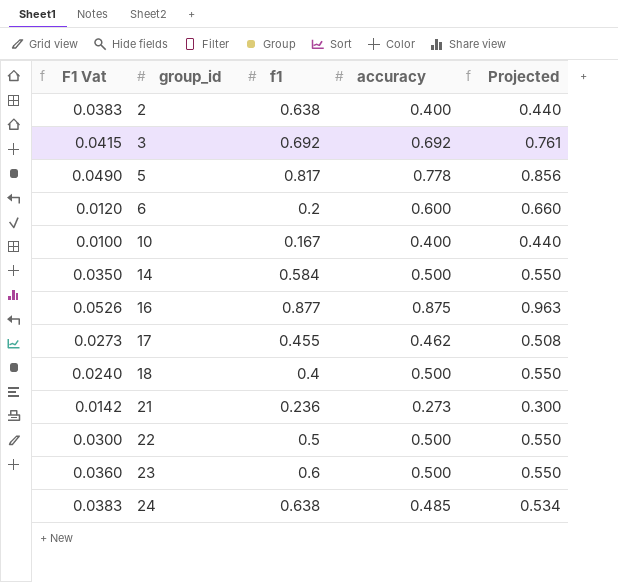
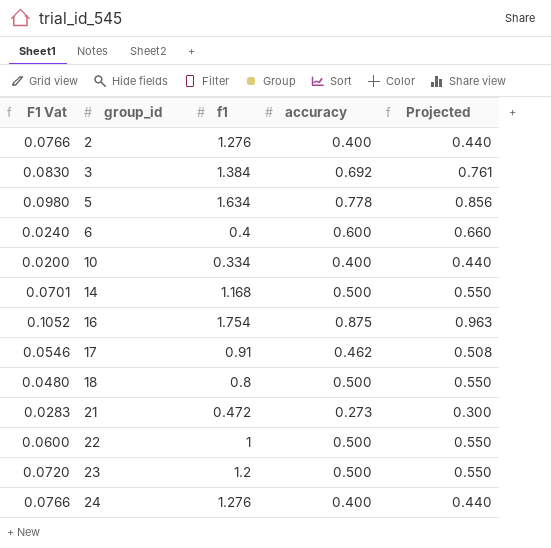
2 | F1 Vat: 0.0383 -> 0.0766
2 | f1: 0.638 -> 1.276
3 | F1 Vat: 0.0415 -> 0.0830
3 | f1: 0.692 -> 1.384
5 | F1 Vat: 0.0490 -> 0.0980
5 | f1: 0.817 -> 1.634
6 | F1 Vat: 0.0120 -> 0.0240
6 | f1: 0.2 -> 0.4
10 | F1 Vat: 0.0100 -> 0.0200
10 | f1: 0.167 -> 0.334
14 | F1 Vat: 0.0350 -> 0.0701
14 | f1: 0.584 -> 1.168
16 | F1 Vat: 0.0526 -> 0.1052
16 | f1: 0.877 -> 1.754
17 | F1 Vat: 0.0273 -> 0.0546
17 | f1: 0.455 -> 0.91
18 | F1 Vat: 0.0240 -> 0.0480
18 | f1: 0.4 -> 0.8
21 | F1 Vat: 0.0142 -> 0.0283
21 | f1: 0.236 -> 0.472
22 | F1 Vat: 0.0300 -> 0.0600
22 | f1: 0.5 -> 1
23 | F1 Vat: 0.0360 -> 0.0720
23 | f1: 0.6 -> 1.2
24 | F1 Vat: 0.0383 -> 0.0766
24 | f1: 0.638 -> 1.276
24 | accuracy: 0.485 -> 0.400
24 | Projected: 0.534 -> 0.440

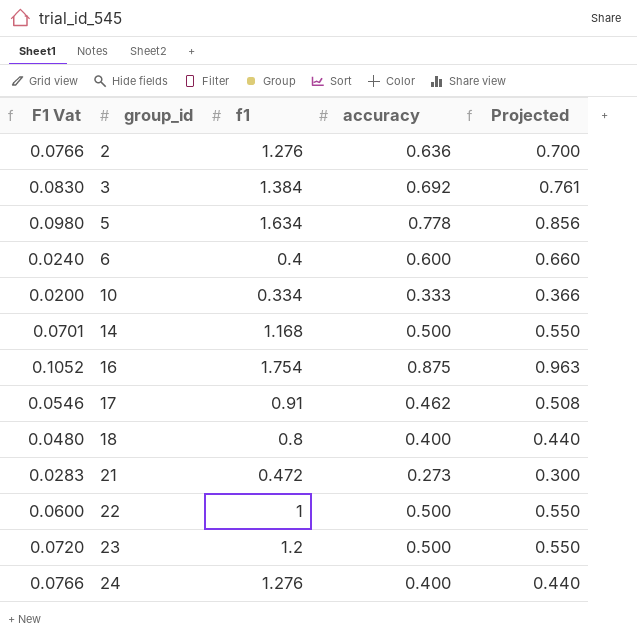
2 | accuracy: 0.400 -> 0.636
2 | Projected: 0.440 -> 0.700
10 | accuracy: 0.400 -> 0.333
10 | Projected: 0.440 -> 0.366
18 | accuracy: 0.500 -> 0.400
18 | Projected: 0.550 -> 0.440

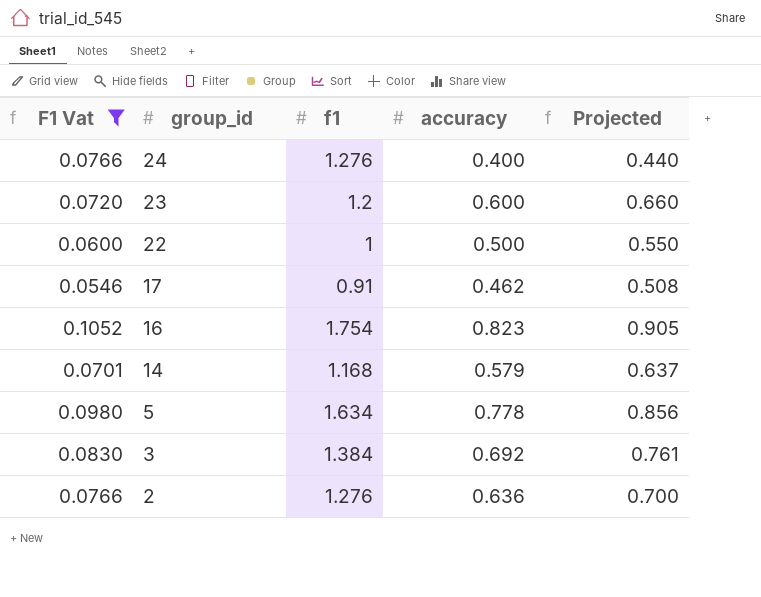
filter: none -> F1 Vat >= 0.0546
row order: group_id ascending -> group_id descending
23 | accuracy: 0.500 -> 0.600
23 | Projected: 0.550 -> 0.660
16 | accuracy: 0.875 -> 0.823
16 | Projected: 0.963 -> 0.905
14 | accuracy: 0.500 -> 0.579
14 | Projected: 0.550 -> 0.637

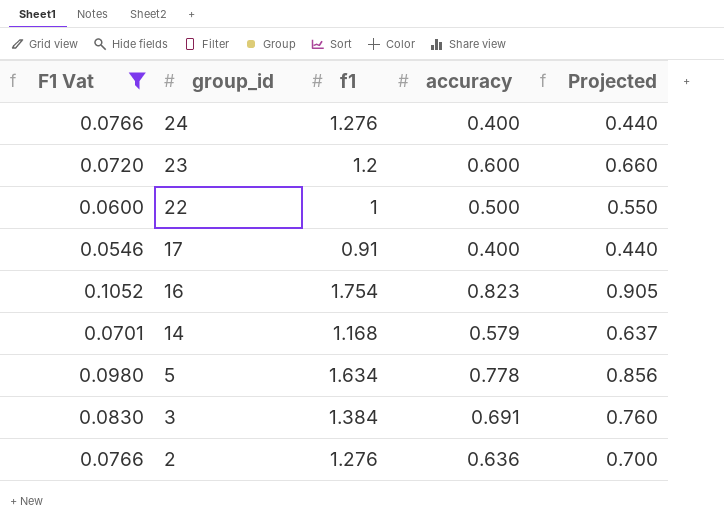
17 | accuracy: 0.462 -> 0.400
17 | Projected: 0.508 -> 0.440
3 | accuracy: 0.692 -> 0.691
3 | Projected: 0.761 -> 0.760

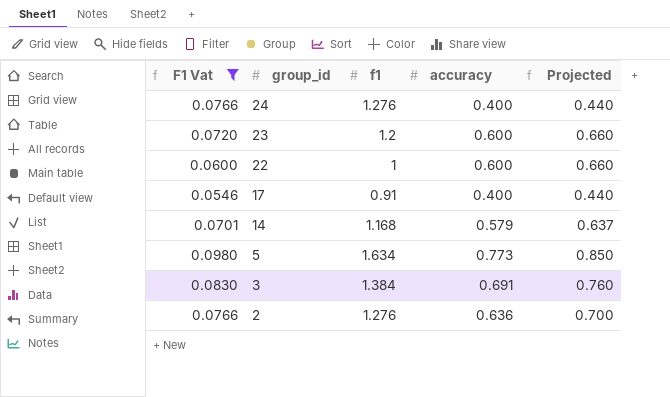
row 16: 0.1052 | 1.754 | 0.823 | 0.905 -> none
22 | accuracy: 0.500 -> 0.600
22 | Projected: 0.550 -> 0.660
5 | accuracy: 0.778 -> 0.773
5 | Projected: 0.856 -> 0.850

